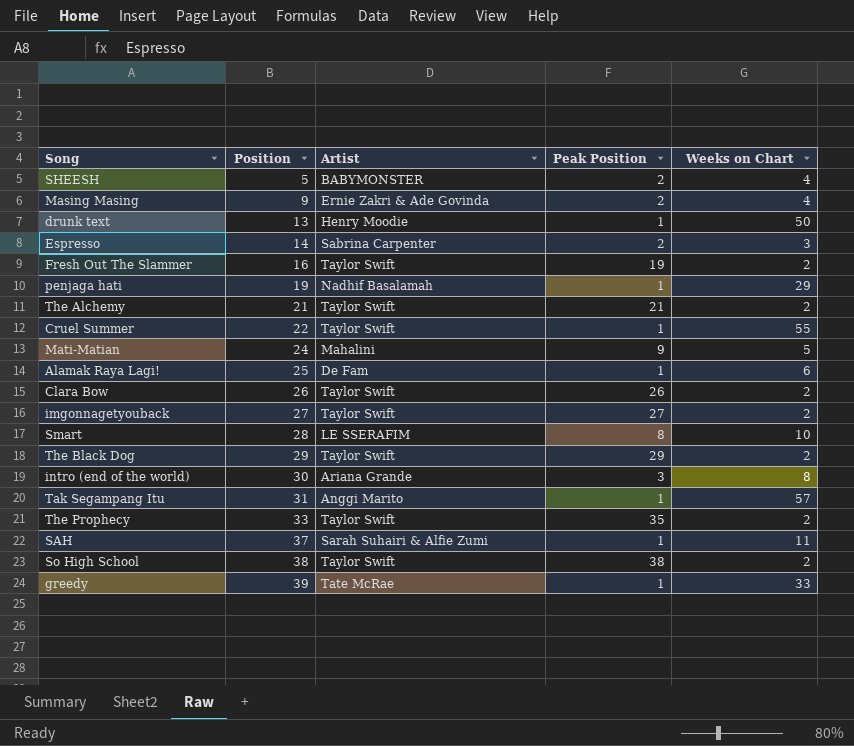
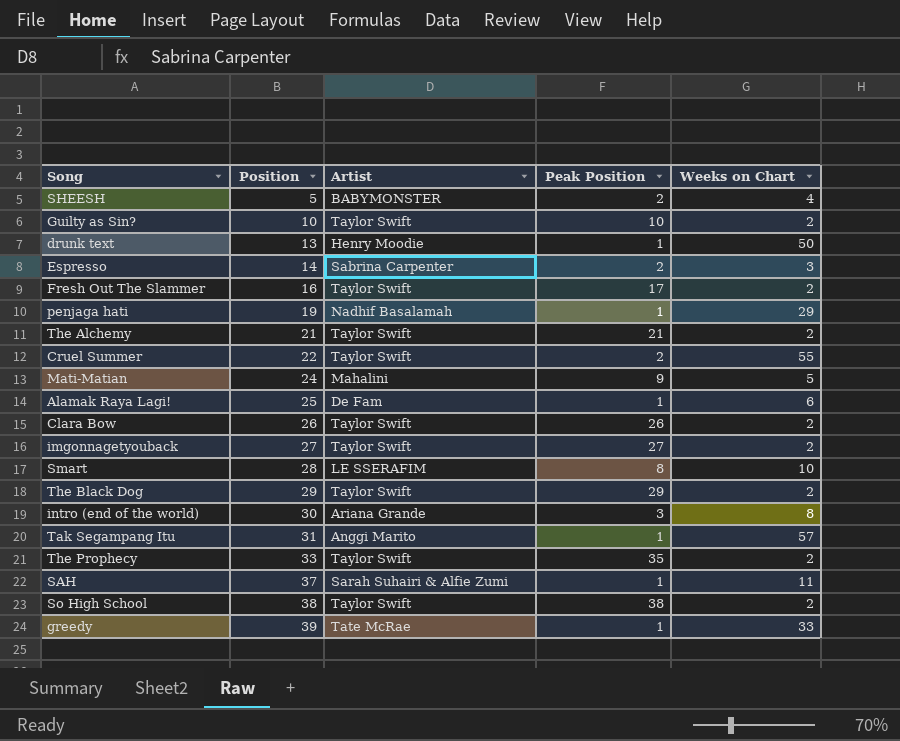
row Masing Masing: 9 | Ernie Zakri & Ade Govinda | 2 | 4 -> none
row Guilty as Sin?: none -> 10 | Taylor Swift | 10 | 2
Fresh Out The Slammer | Peak Position: 19 -> 17
Cruel Summer | Peak Position: 1 -> 2

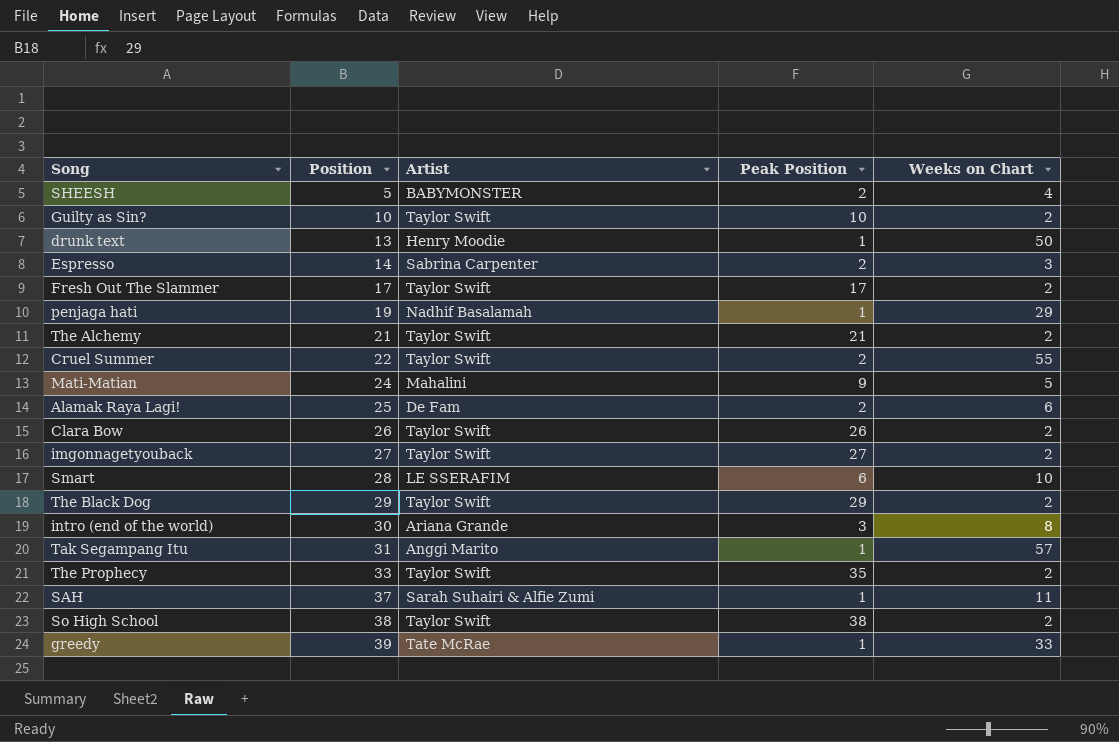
Fresh Out The Slammer | Position: 16 -> 17
Alamak Raya Lagi! | Peak Position: 1 -> 2
Smart | Peak Position: 8 -> 6

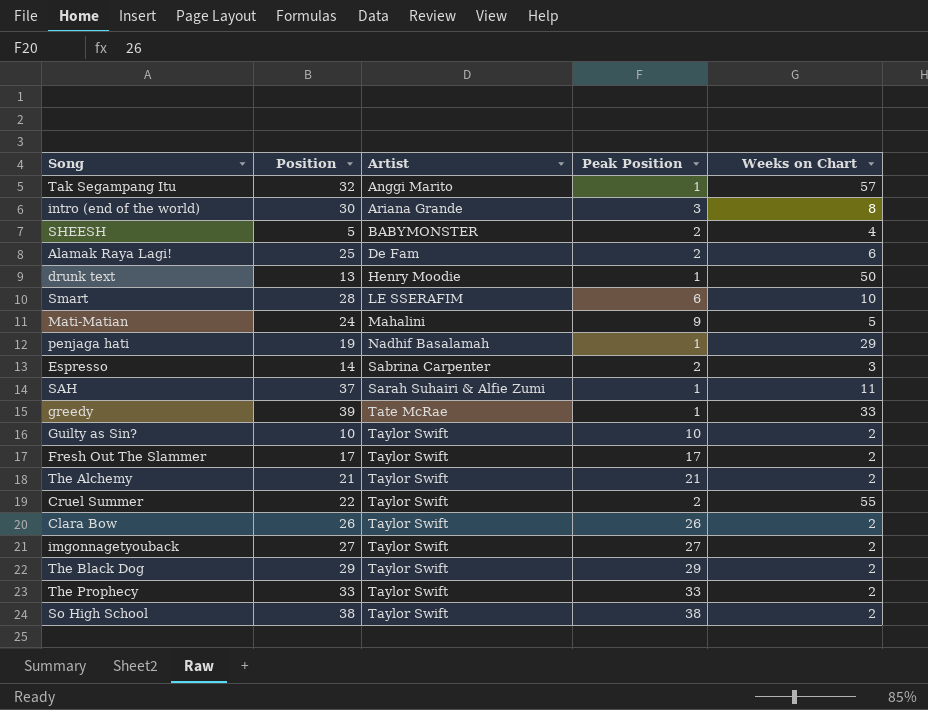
row order: Position ascending -> Artist ascending
Tak Segampang Itu | Position: 31 -> 32
The Prophecy | Peak Position: 35 -> 33

